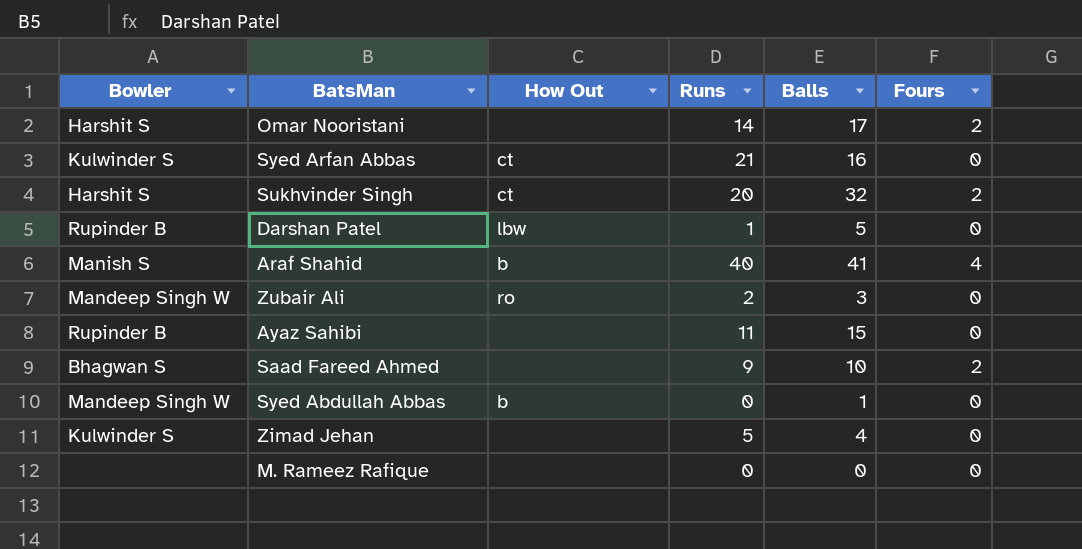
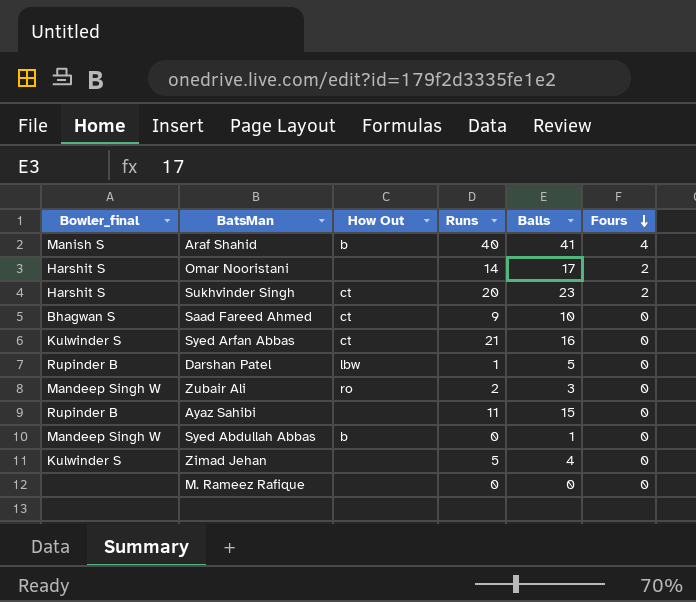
row order: none -> Fours descending
column name: Bowler -> Bowler_final
Sukhvinder Singh | Balls: 32 -> 23
Saad Fareed Ahmed | How Out: none -> ct
Saad Fareed Ahmed | Fours: 2 -> 0

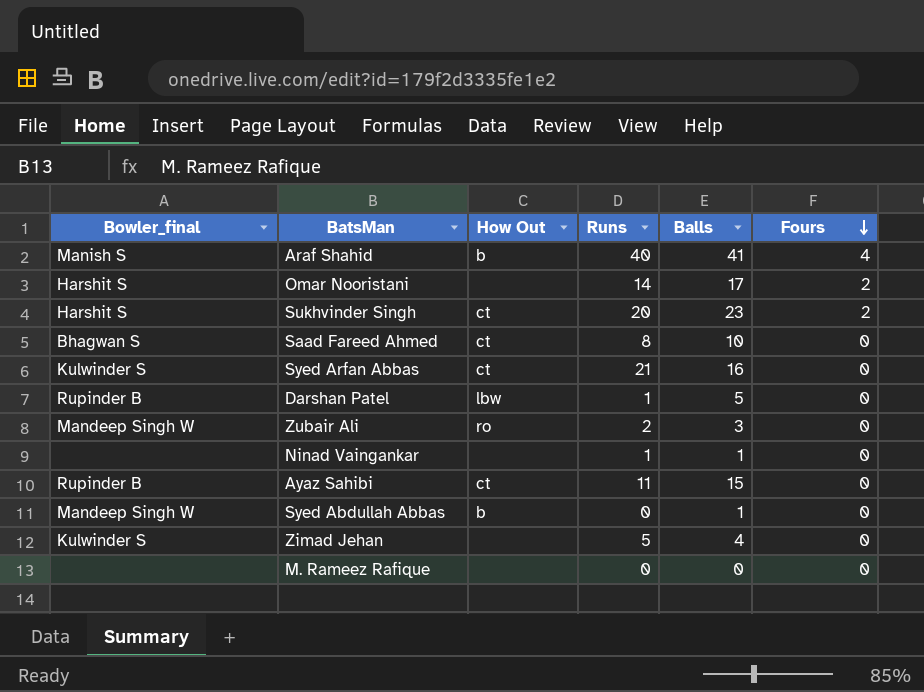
Saad Fareed Ahmed | Runs: 9 -> 8
row Ninad Vaingankar: none -> none | none | 1 | 1 | 0
Ayaz Sahibi | How Out: none -> ct

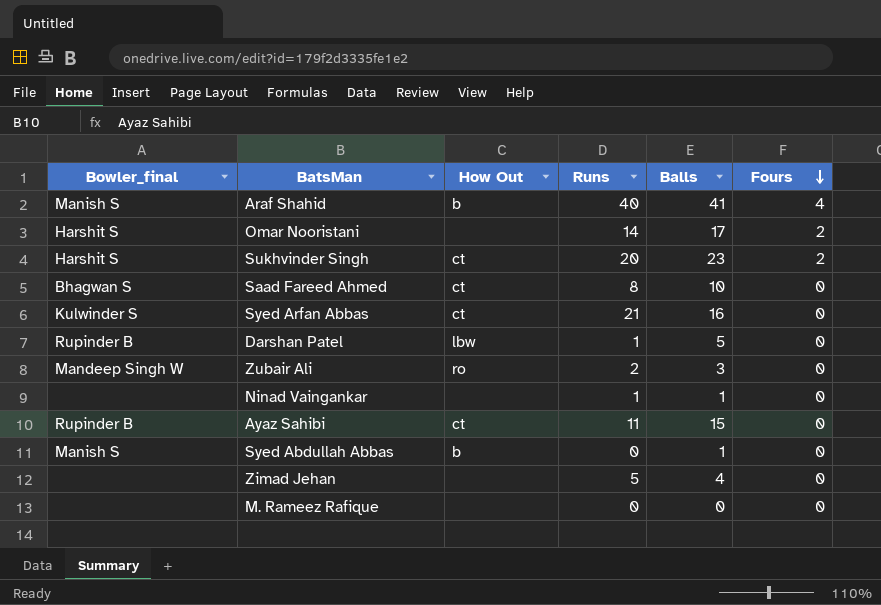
Syed Abdullah Abbas | Bowler_final: Mandeep Singh W -> Manish S
Zimad Jehan | Bowler_final: Kulwinder S -> none

